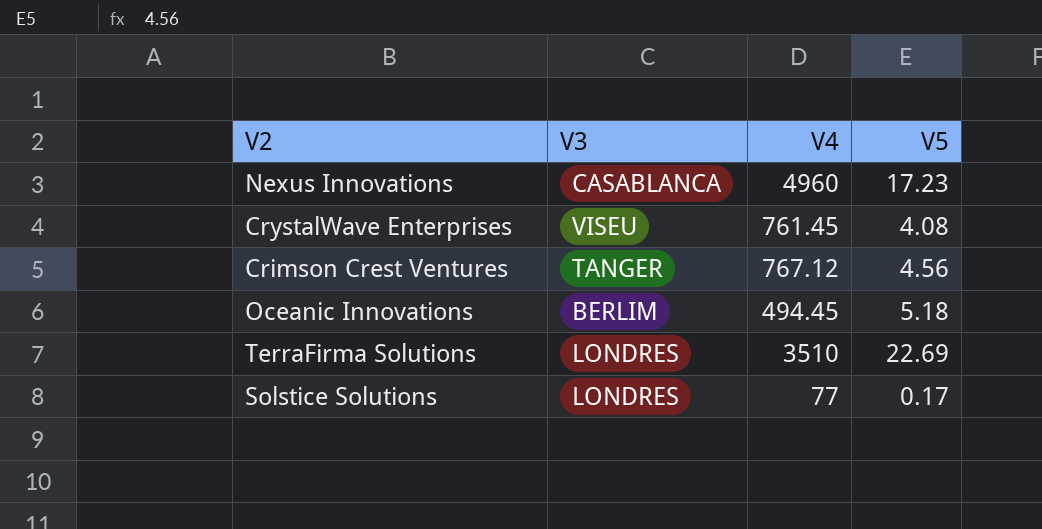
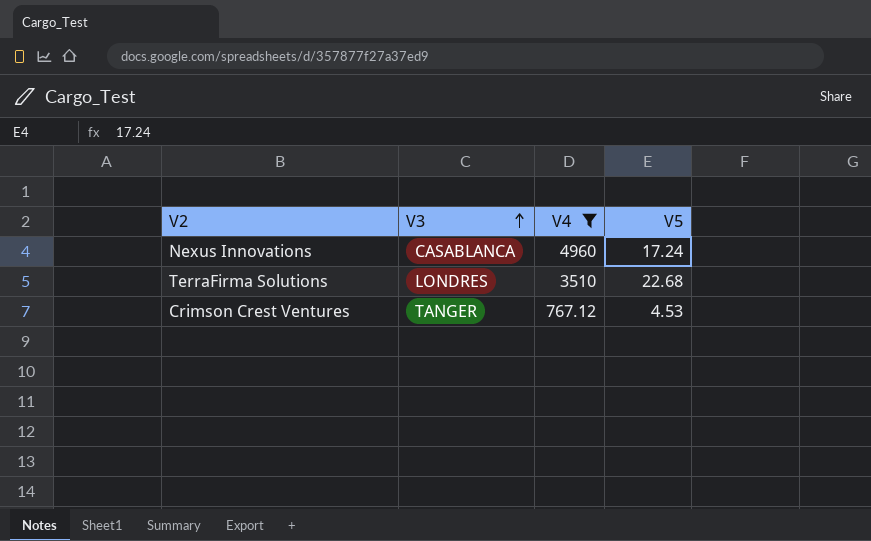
filter: none -> V4 >= 767.12
row order: none -> V3 ascending
Nexus Innovations | V5: 17.23 -> 17.24
TerraFirma Solutions | V5: 22.69 -> 22.68
Crimson Crest Ventures | V5: 4.56 -> 4.53

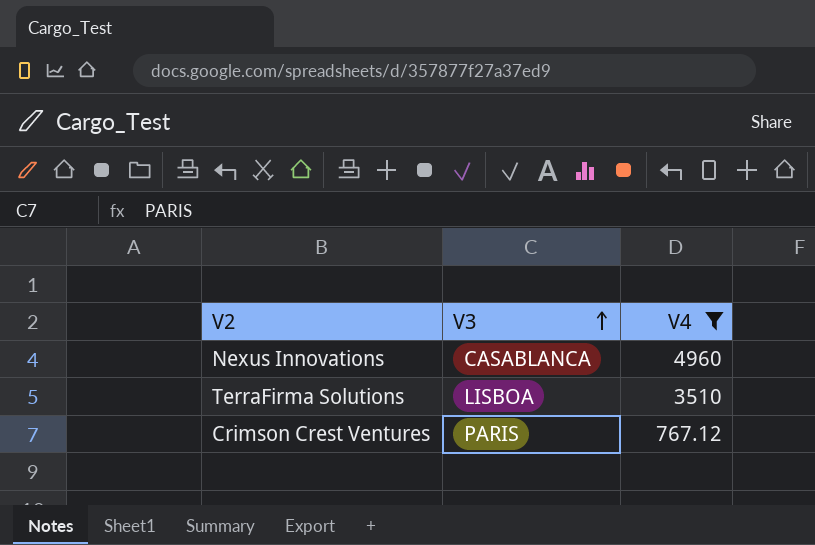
column V5 | position: 4 -> none
TerraFirma Solutions | V3: LONDRES -> LISBOA
Crimson Crest Ventures | V3: TANGER -> PARIS

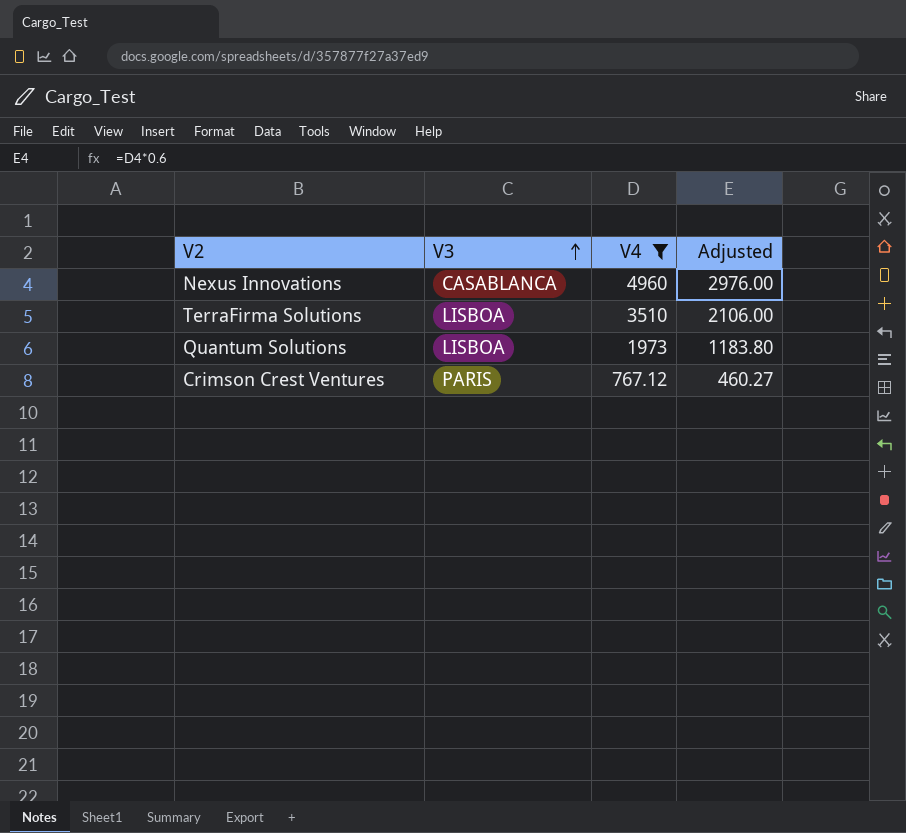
column Adjusted | formula: none -> [V4] * 0.6
row Quantum Solutions: none -> LISBOA | 1973 | 1183.80

